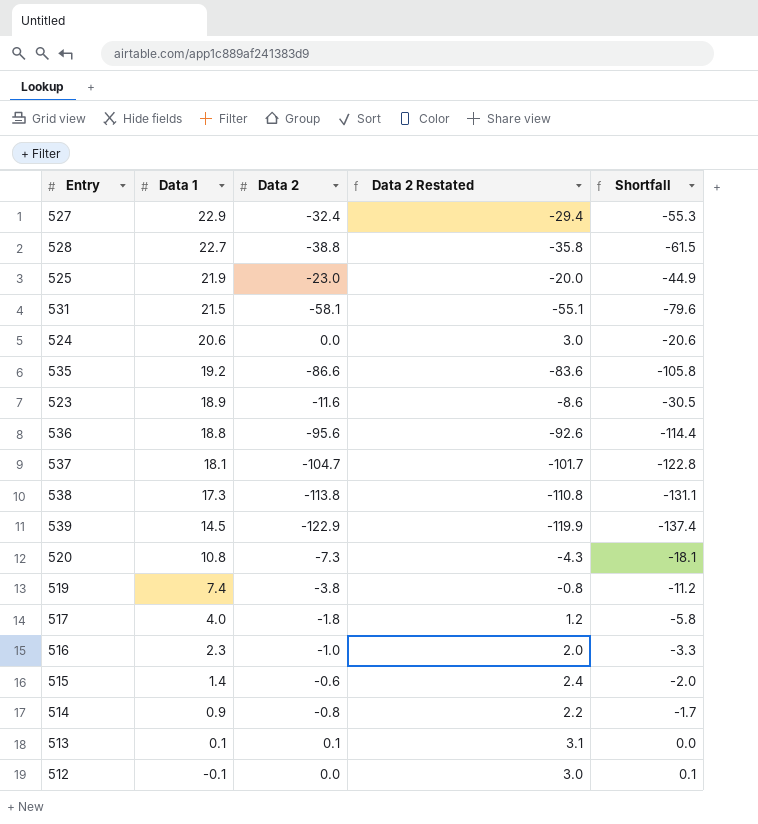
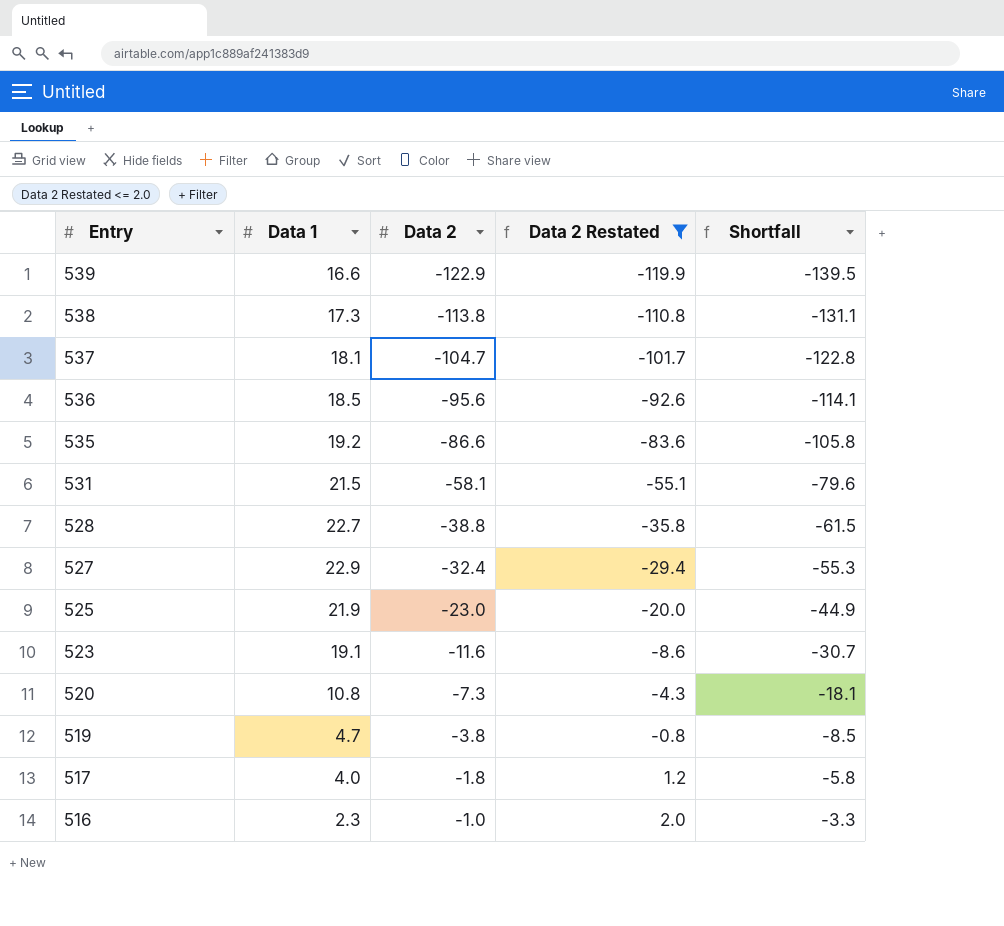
filter: none -> Data 2 Restated <= 2.0
row order: Data 1 descending -> Entry descending
539 | Data 1: 14.5 -> 16.6
539 | Shortfall: -137.4 -> -139.5
536 | Data 1: 18.8 -> 18.5
536 | Shortfall: -114.4 -> -114.1
523 | Data 1: 18.9 -> 19.1
523 | Shortfall: -30.5 -> -30.7
519 | Data 1: 7.4 -> 4.7
519 | Shortfall: -11.2 -> -8.5

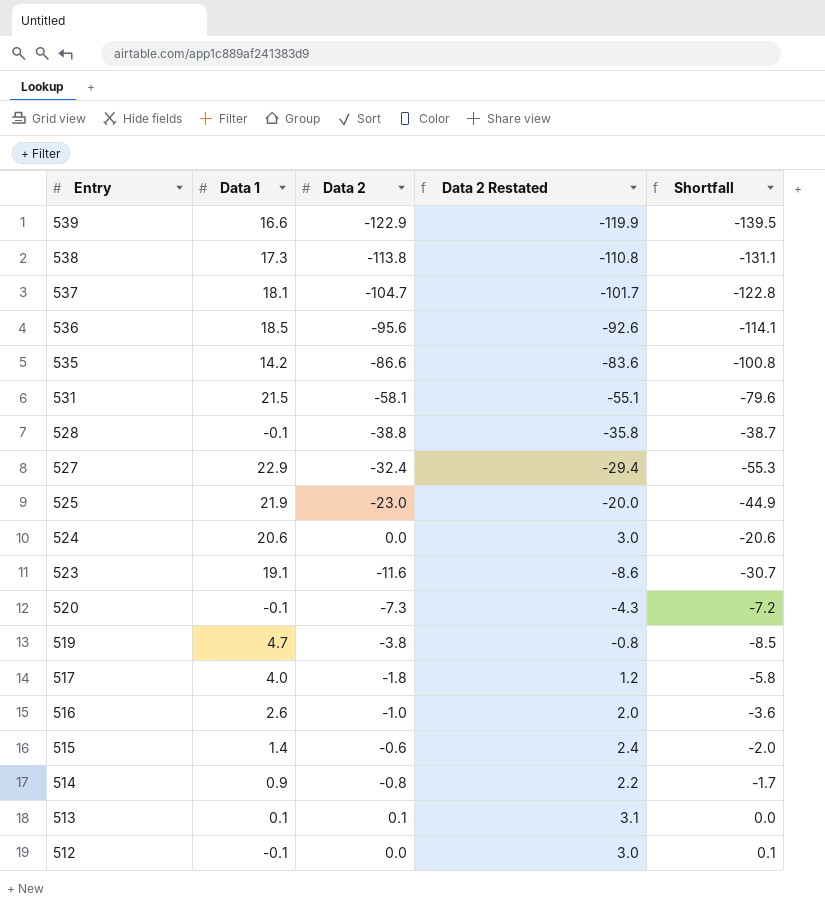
filter: Data 2 Restated <= 2.0 -> none
535 | Data 1: 19.2 -> 14.2
535 | Shortfall: -105.8 -> -100.8
528 | Data 1: 22.7 -> -0.1
528 | Shortfall: -61.5 -> -38.7
520 | Data 1: 10.8 -> -0.1
520 | Shortfall: -18.1 -> -7.2
516 | Data 1: 2.3 -> 2.6
516 | Shortfall: -3.3 -> -3.6

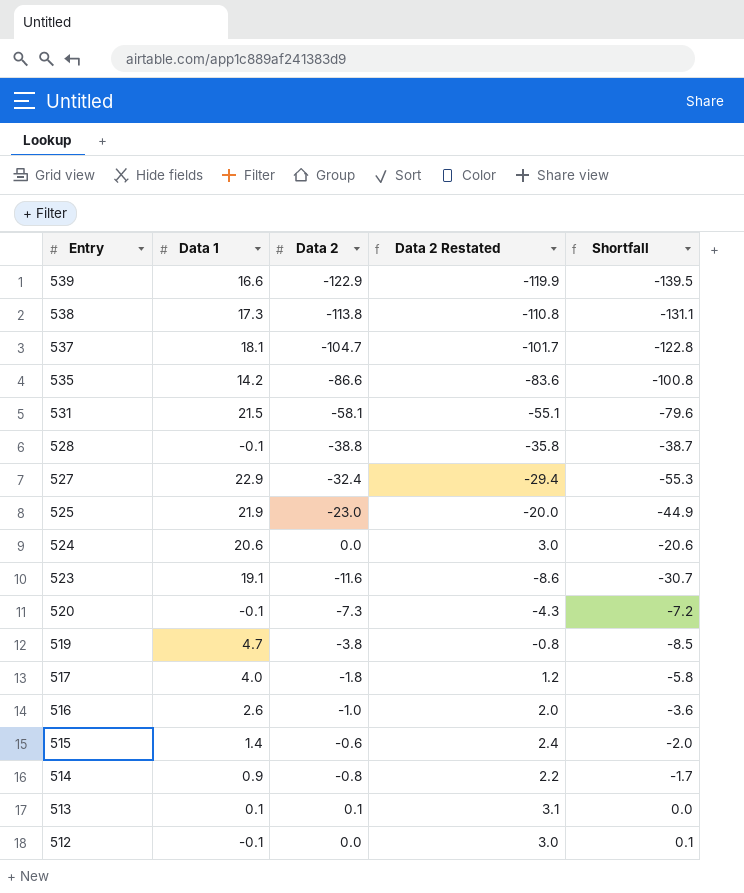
row 536: 18.5 | -95.6 | -92.6 | -114.1 -> none

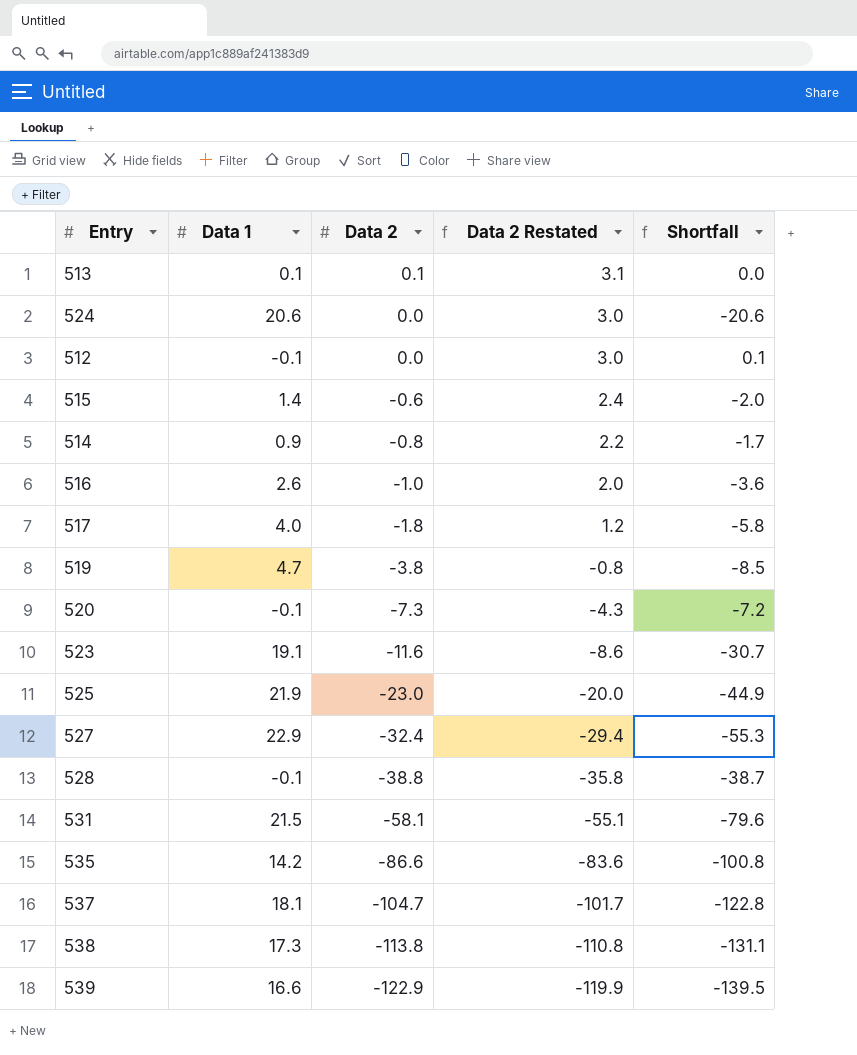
row order: Entry descending -> Data 2 descending

